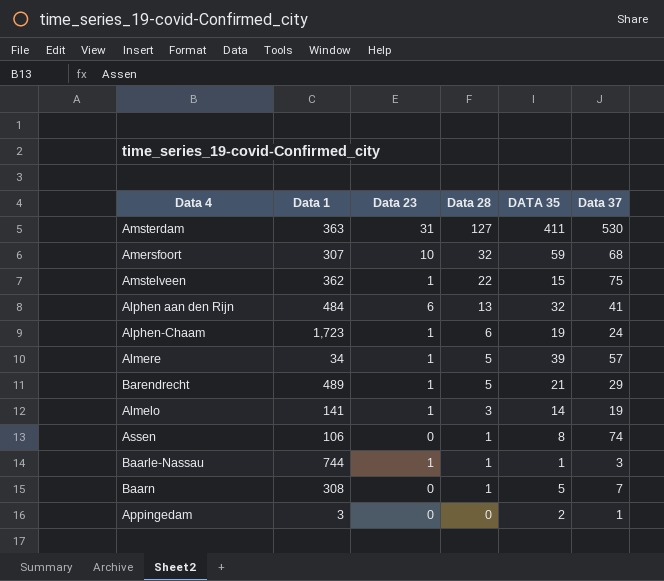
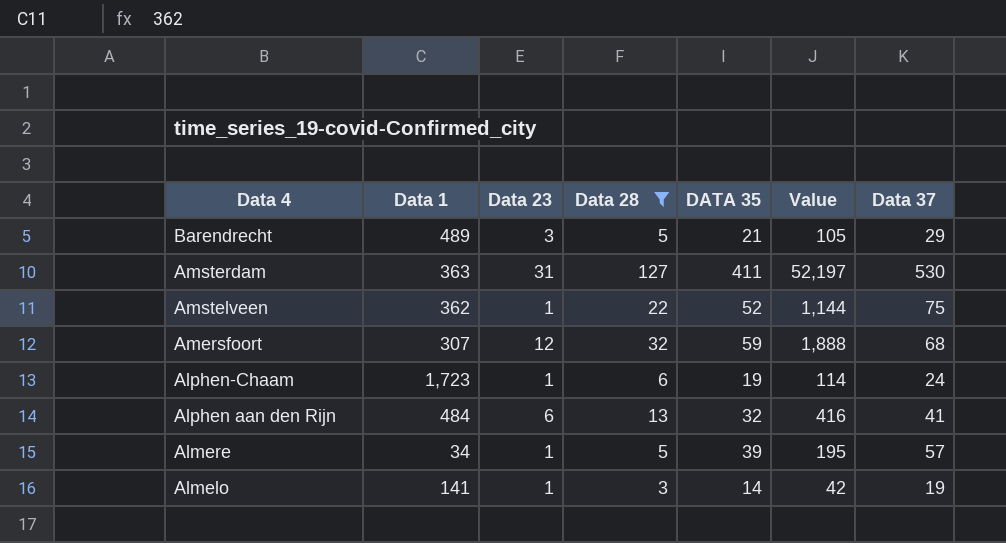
filter: none -> Data 28 >= 3
row order: Data 28 descending -> Data 4 descending
column Value | formula: none -> [Data 28] * [DATA 35]
Barendrecht | Data 23: 1 -> 3
Amstelveen | DATA 35: 15 -> 52
Amersfoort | Data 23: 10 -> 12

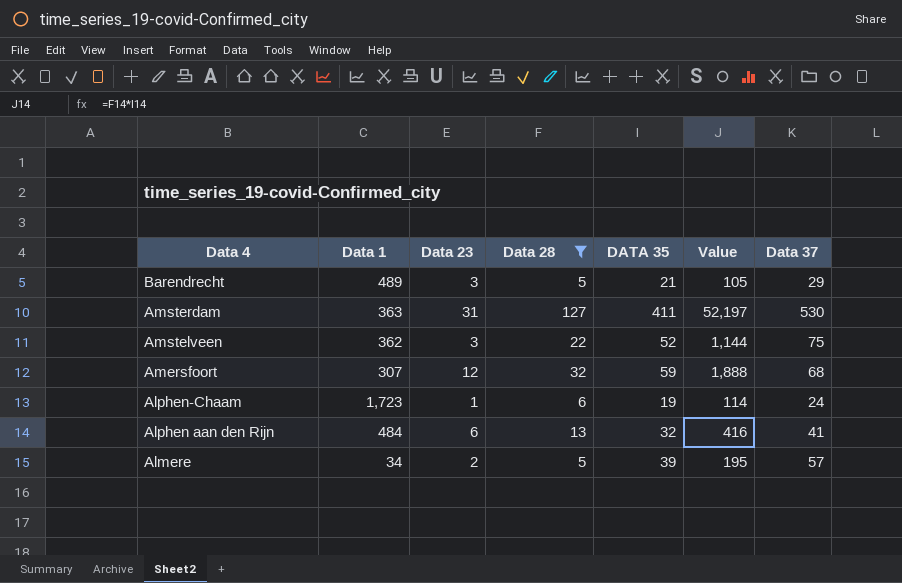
row Almelo: 141 | 1 | 3 | 14 | 42 | 19 -> none
Amstelveen | Data 23: 1 -> 3
Almere | Data 23: 1 -> 2

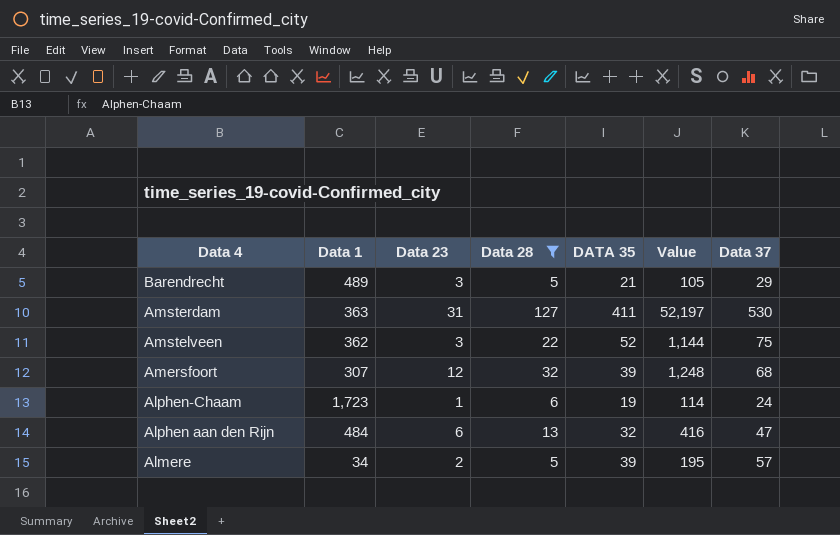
Amersfoort | DATA 35: 59 -> 39
Amersfoort | Value: 1,888 -> 1,248
Alphen aan den Rijn | Data 37: 41 -> 47

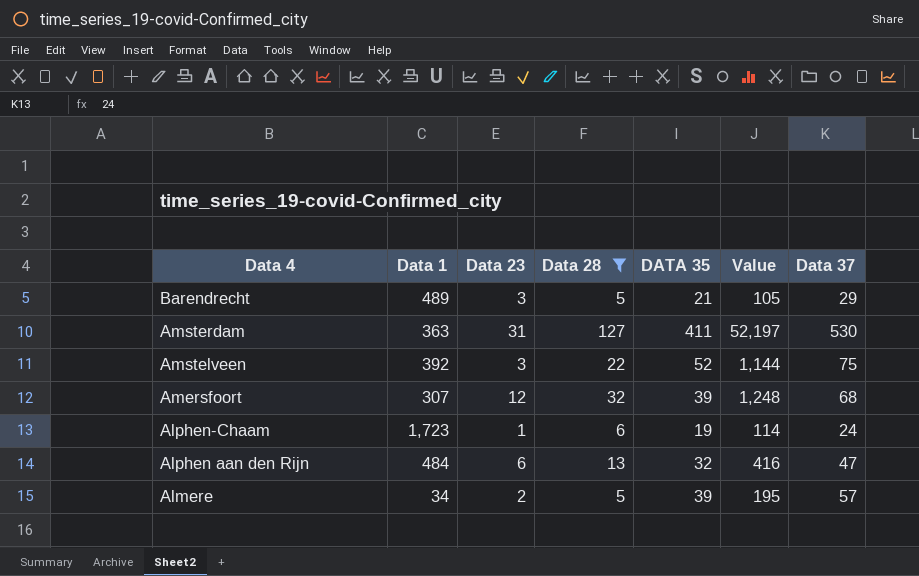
Amstelveen | Data 1: 362 -> 392

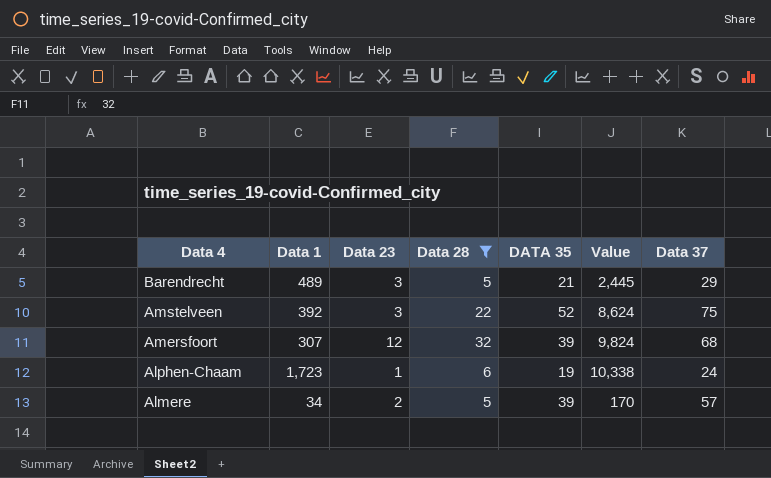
column Value | formula: [Data 28] * [DATA 35] -> [Data 1] * [Data 28]
row Amsterdam: 363 | 31 | 127 | 411 | 52,197 | 530 -> none
row Alphen aan den Rijn: 484 | 6 | 13 | 32 | 416 | 47 -> none

